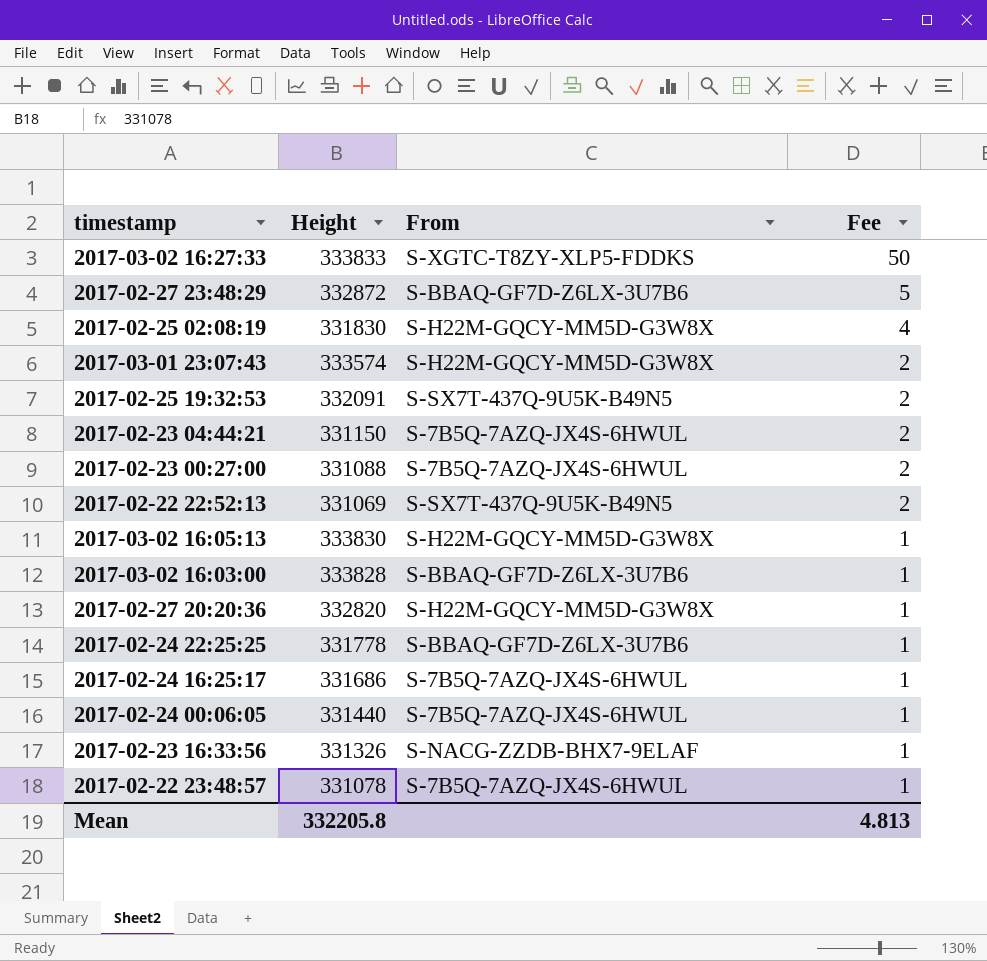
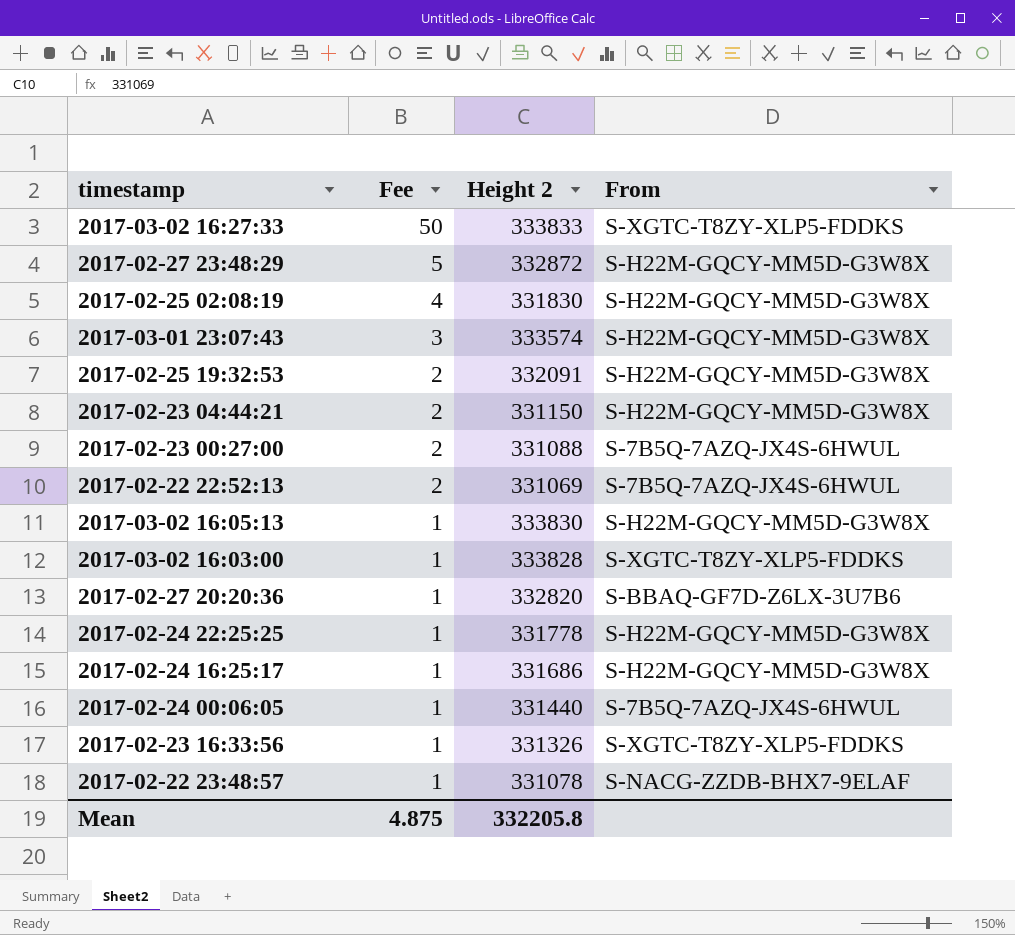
column Fee | position: 4 -> 2
column name: Height -> Height 2
2017-02-27 23:48:29 | From: S-BBAQ-GF7D-Z6LX-3U7B6 -> S-H22M-GQCY-MM5D-G3W8X
2017-03-01 23:07:43 | Fee: 2 -> 3
2017-02-25 19:32:53 | From: S-SX7T-437Q-9U5K-B49N5 -> S-H22M-GQCY-MM5D-G3W8X
2017-02-23 04:44:21 | From: S-7B5Q-7AZQ-JX4S-6HWUL -> S-H22M-GQCY-MM5D-G3W8X
2017-02-22 22:52:13 | From: S-SX7T-437Q-9U5K-B49N5 -> S-7B5Q-7AZQ-JX4S-6HWUL
2017-03-02 16:03:00 | From: S-BBAQ-GF7D-Z6LX-3U7B6 -> S-XGTC-T8ZY-XLP5-FDDKS
2017-02-27 20:20:36 | From: S-H22M-GQCY-MM5D-G3W8X -> S-BBAQ-GF7D-Z6LX-3U7B6
2017-02-24 22:25:25 | From: S-BBAQ-GF7D-Z6LX-3U7B6 -> S-H22M-GQCY-MM5D-G3W8X
2017-02-24 16:25:17 | From: S-7B5Q-7AZQ-JX4S-6HWUL -> S-H22M-GQCY-MM5D-G3W8X
2017-02-23 16:33:56 | From: S-NACG-ZZDB-BHX7-9ELAF -> S-XGTC-T8ZY-XLP5-FDDKS
2017-02-22 23:48:57 | From: S-7B5Q-7AZQ-JX4S-6HWUL -> S-NACG-ZZDB-BHX7-9ELAF
Mean | Fee: 4.813 -> 4.875

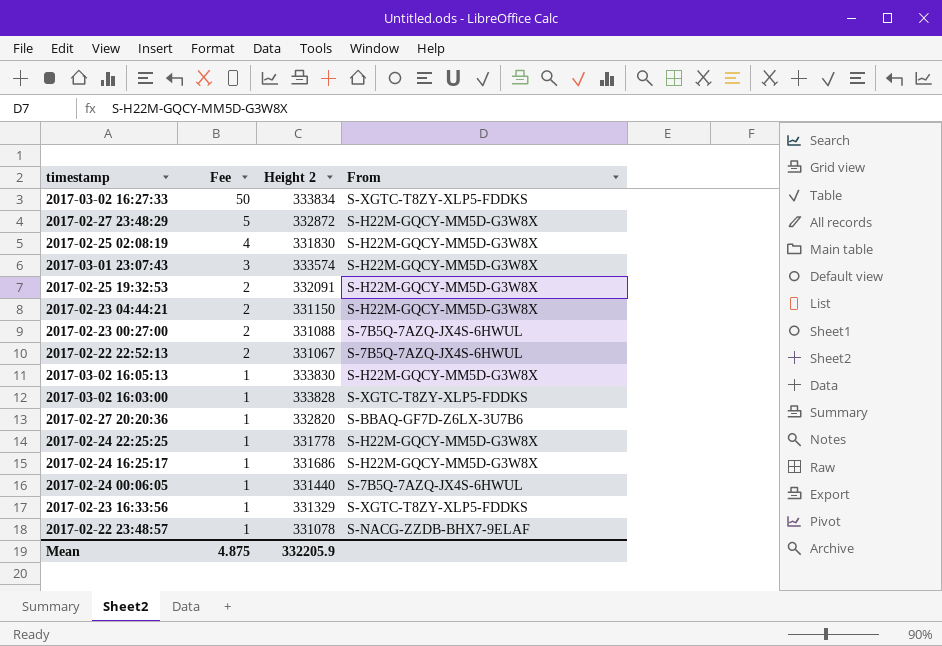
2017-03-02 16:27:33 | Height 2: 333833 -> 333834
2017-02-22 22:52:13 | Height 2: 331069 -> 331067
2017-02-23 16:33:56 | Height 2: 331326 -> 331329
Mean | Height 2: 332205.8 -> 332205.9

